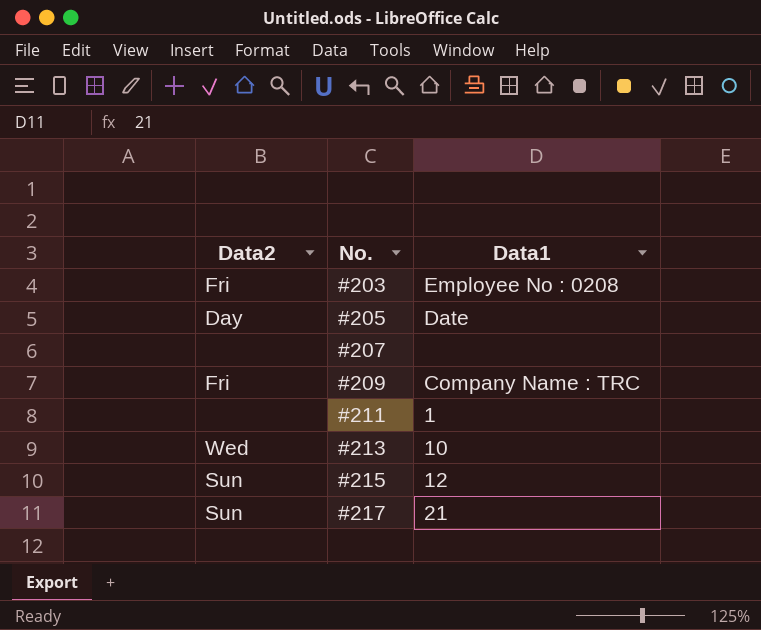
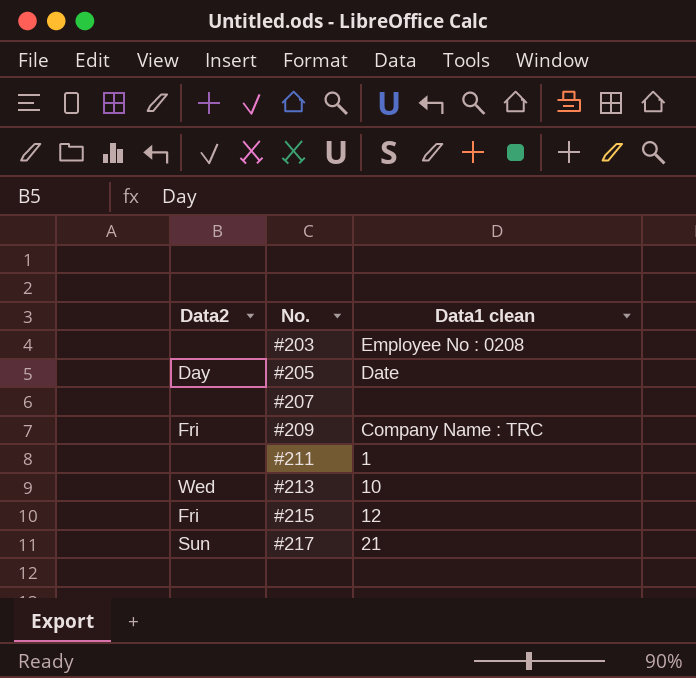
column name: Data1 -> Data1 clean
#203 | Data2: Fri -> none
#215 | Data2: Sun -> Fri

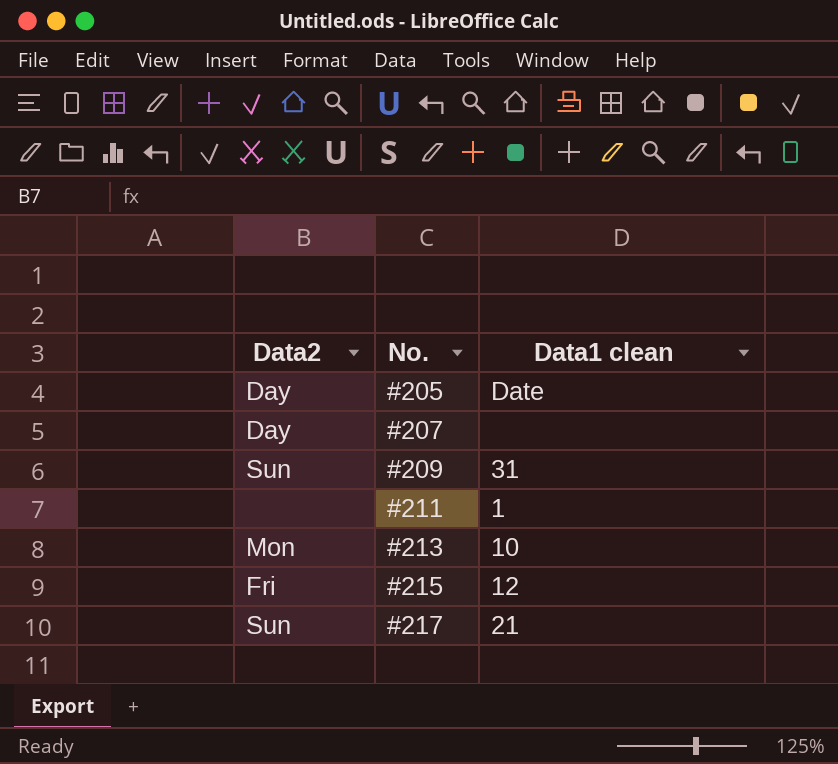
row #203: none | Employee No : 0208 -> none
#207 | Data2: none -> Day
#209 | Data2: Fri -> Sun
#209 | Data1 clean: Company Name : TRC -> 31
#213 | Data2: Wed -> Mon

